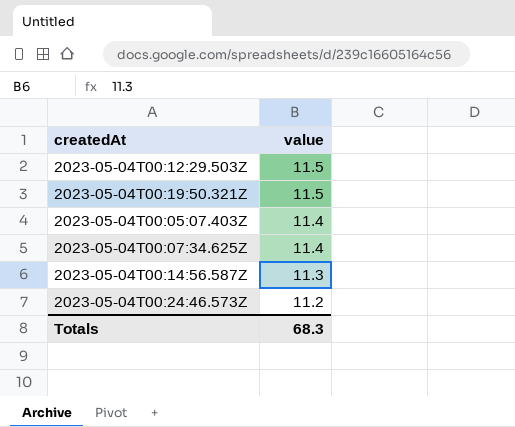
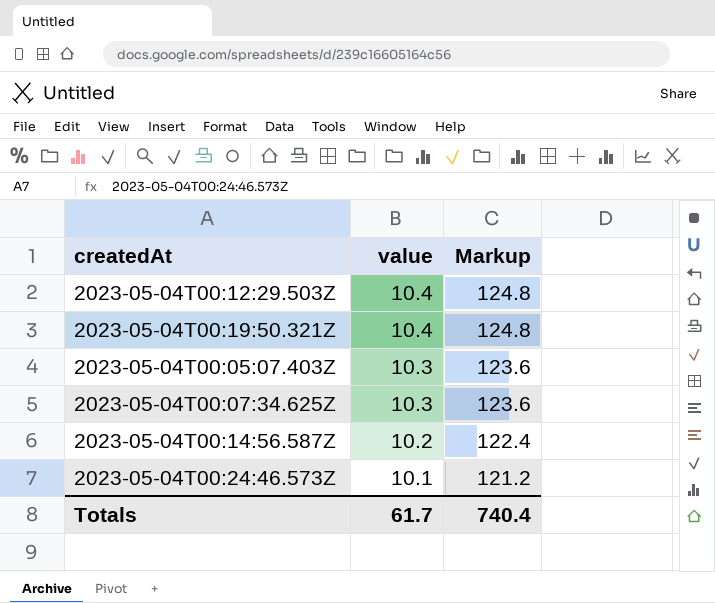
column Markup | formula: none -> [value] * 12
2023-05-04T00:12:29.503Z | value: 11.5 -> 10.4
2023-05-04T00:19:50.321Z | value: 11.5 -> 10.4
2023-05-04T00:05:07.403Z | value: 11.4 -> 10.3
2023-05-04T00:07:34.625Z | value: 11.4 -> 10.3
2023-05-04T00:14:56.587Z | value: 11.3 -> 10.2
2023-05-04T00:24:46.573Z | value: 11.2 -> 10.1
Totals | value: 68.3 -> 61.7

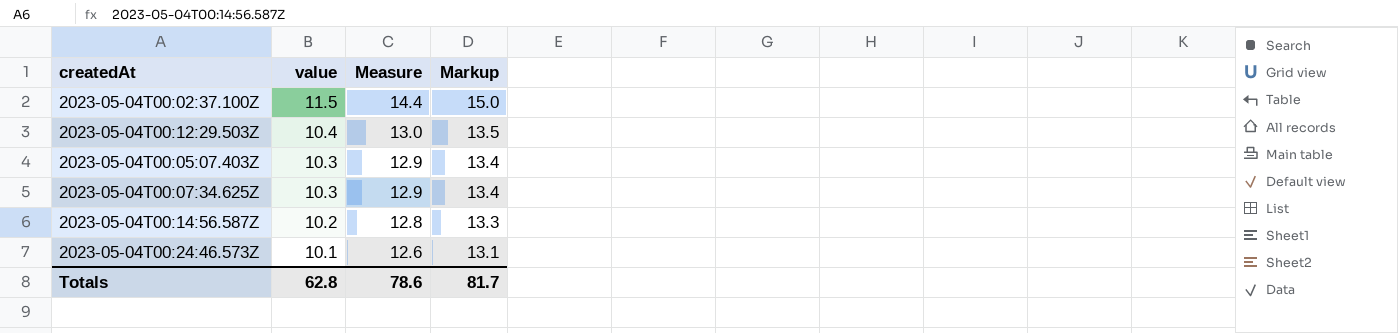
column Measure | formula: none -> [value] * 1.25
column Markup | formula: [value] * 12 -> [value] * 1.3
row 2023-05-04T00:19:50.321Z: 10.4 | 124.8 -> none
row 2023-05-04T00:02:37.100Z: none -> 11.5 | 14.4 | 15.0
Totals | value: 61.7 -> 62.8
Totals | Markup: 740.4 -> 81.7

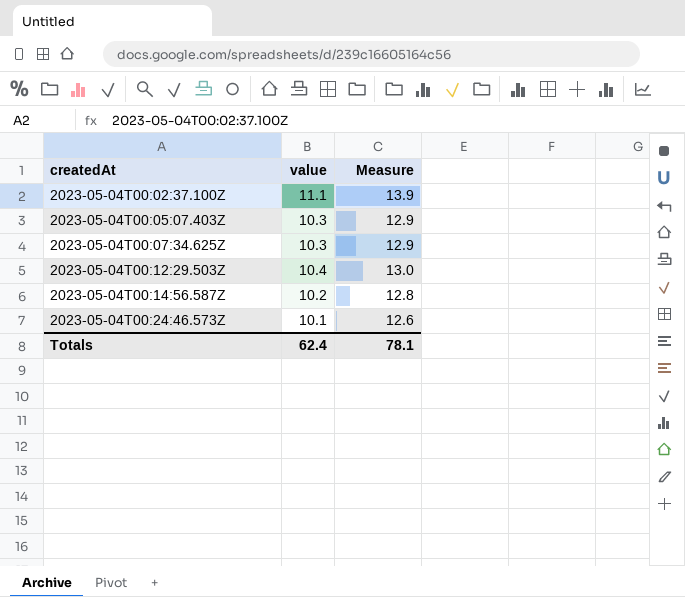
row order: value descending -> createdAt ascending
column Markup | formula: [value] * 1.3 -> none
2023-05-04T00:02:37.100Z | value: 11.5 -> 11.1
2023-05-04T00:02:37.100Z | Measure: 14.4 -> 13.9
Totals | value: 62.8 -> 62.4
Totals | Measure: 78.6 -> 78.1

